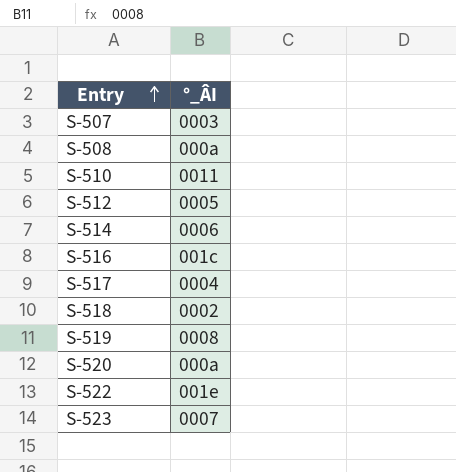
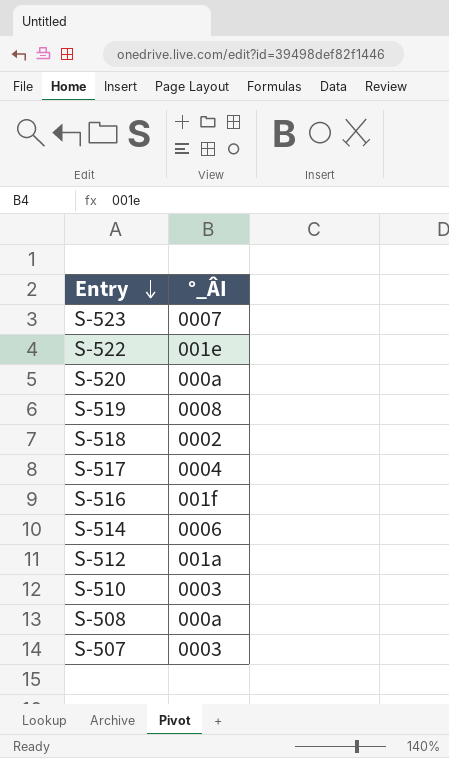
row order: Entry ascending -> Entry descending
S-516 | °_ÂI: 001c -> 001f
S-512 | °_ÂI: 0005 -> 001a
S-510 | °_ÂI: 0011 -> 0003

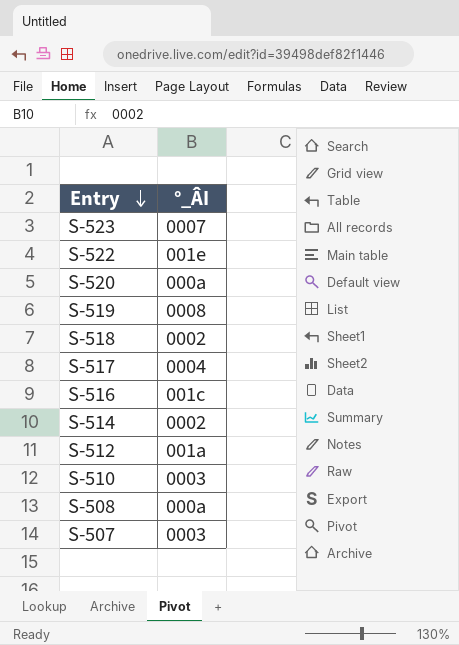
S-516 | °_ÂI: 001f -> 001c
S-514 | °_ÂI: 0006 -> 0002

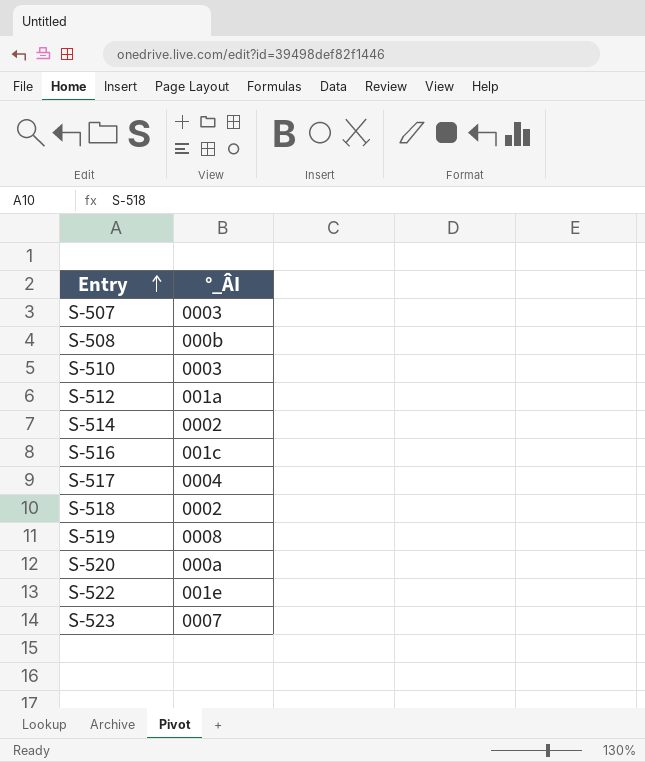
row order: Entry descending -> Entry ascending
S-508 | °_ÂI: 000a -> 000b

